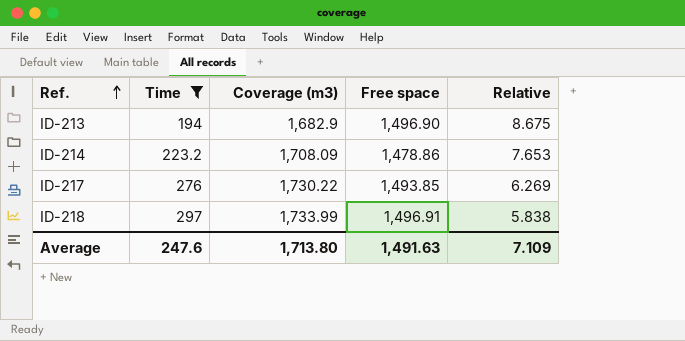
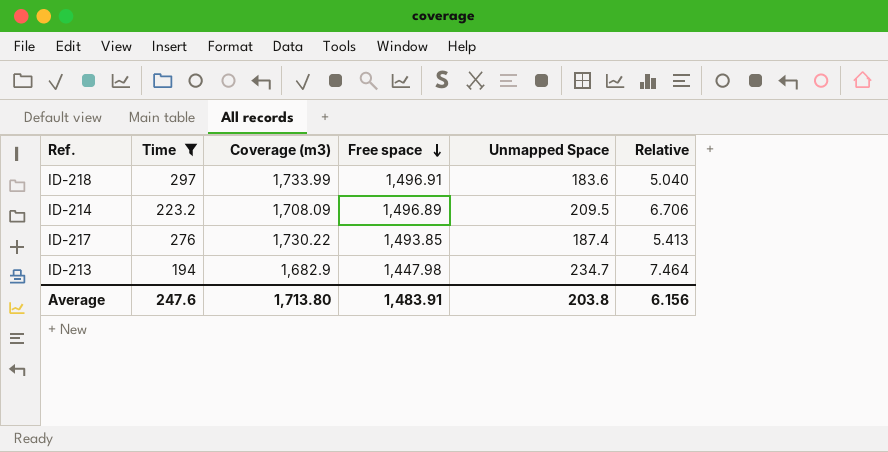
row order: Ref. ascending -> Free space descending
column Unmapped Space | position: none -> 5
column Relative | formula: [Coverage (m3)] / [Time] -> [Free space] / [Time]
ID-214 | Free space: 1,478.86 -> 1,496.89
ID-213 | Free space: 1,496.90 -> 1,447.98
Average | Free space: 1,491.63 -> 1,483.91
Average | Relative: 7.109 -> 6.156

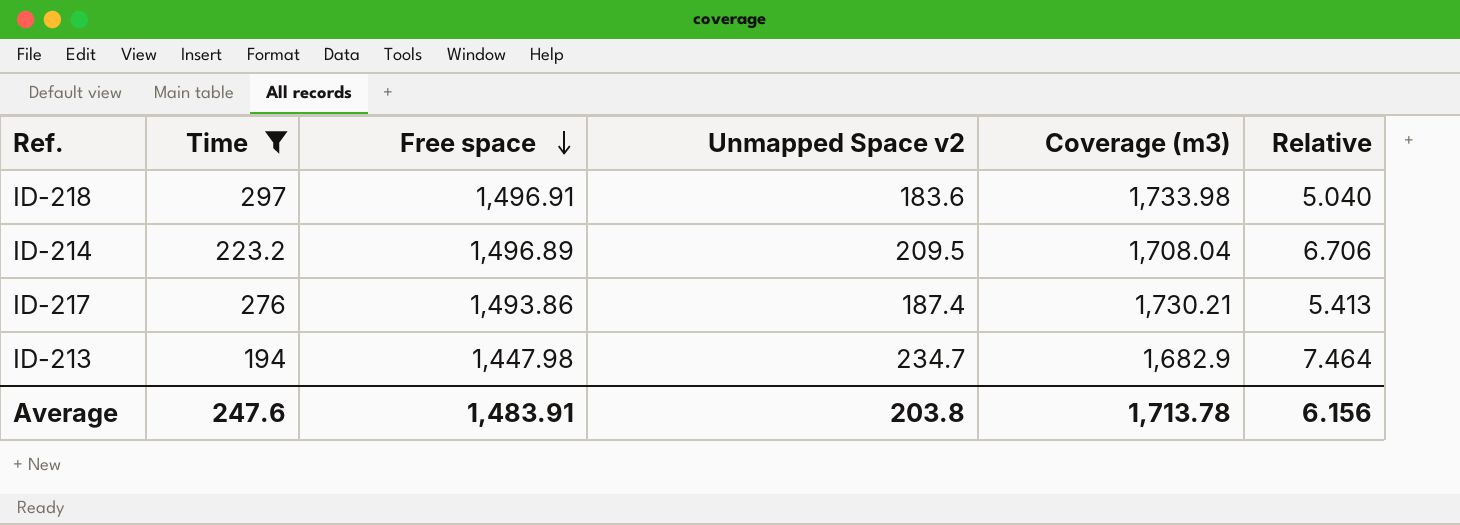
column name: Unmapped Space -> Unmapped Space v2
column Coverage (m3) | position: 3 -> 5
ID-218 | Coverage (m3): 1,733.99 -> 1,733.98
ID-214 | Coverage (m3): 1,708.09 -> 1,708.04
ID-217 | Free space: 1,493.85 -> 1,493.86
ID-217 | Coverage (m3): 1,730.22 -> 1,730.21
Average | Coverage (m3): 1,713.80 -> 1,713.78

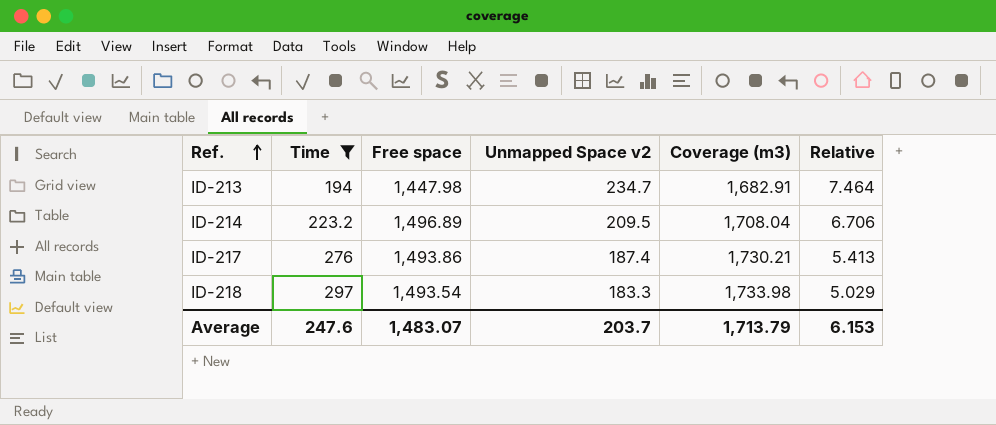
row order: Free space descending -> Ref. ascending
ID-213 | Coverage (m3): 1,682.9 -> 1,682.91
ID-218 | Free space: 1,496.91 -> 1,493.54
ID-218 | Unmapped Space v2: 183.6 -> 183.3
ID-218 | Relative: 5.040 -> 5.029
Average | Free space: 1,483.91 -> 1,483.07
Average | Unmapped Space v2: 203.8 -> 203.7
Average | Coverage (m3): 1,713.78 -> 1,713.79
Average | Relative: 6.156 -> 6.153

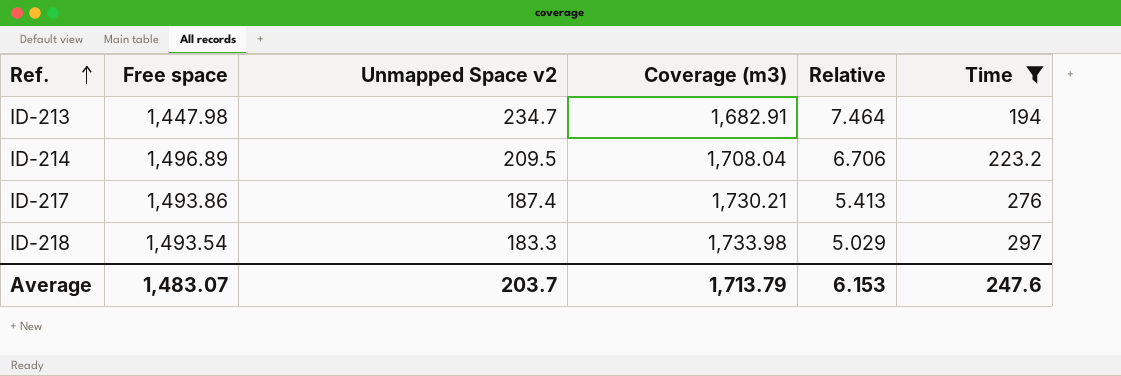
column Time | position: 2 -> 6

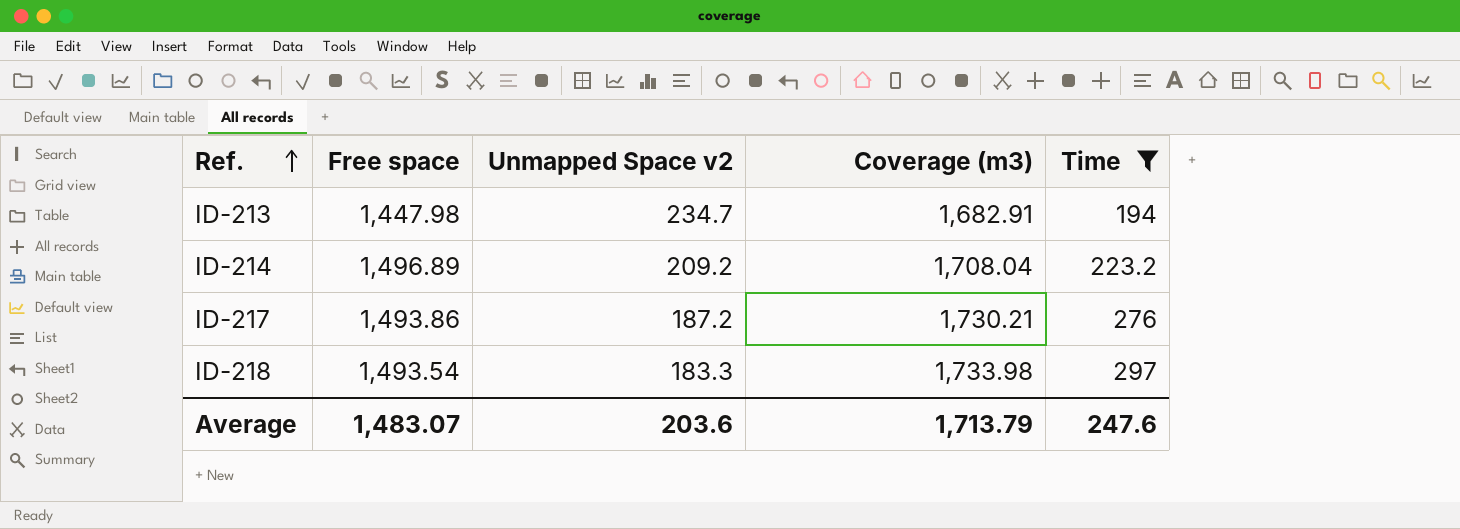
column Relative | formula: [Free space] / [Time] -> none
ID-214 | Unmapped Space v2: 209.5 -> 209.2
ID-217 | Unmapped Space v2: 187.4 -> 187.2
Average | Unmapped Space v2: 203.7 -> 203.6

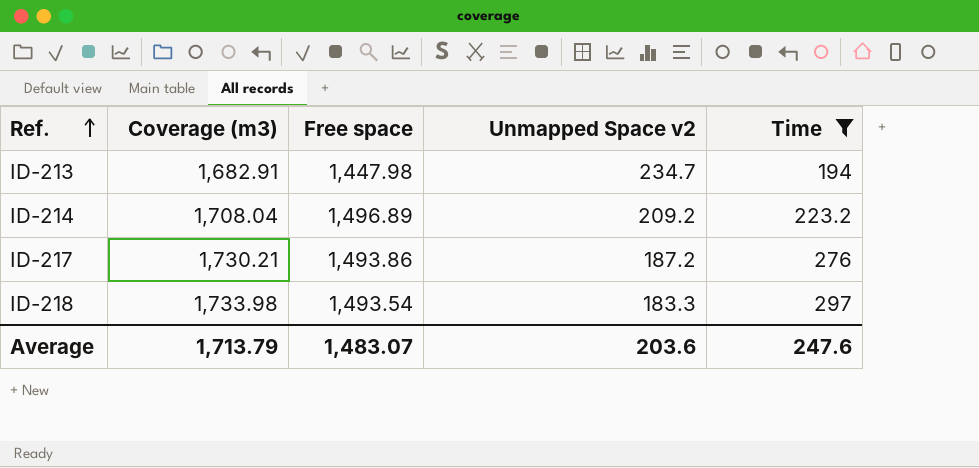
column Coverage (m3) | position: 4 -> 2

